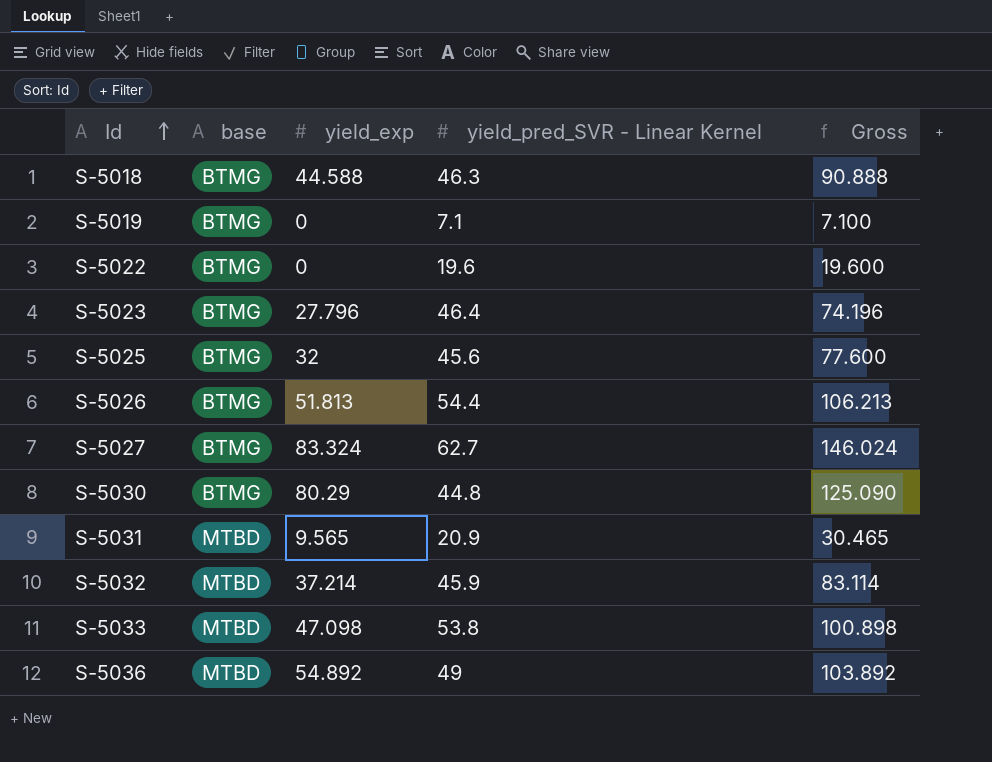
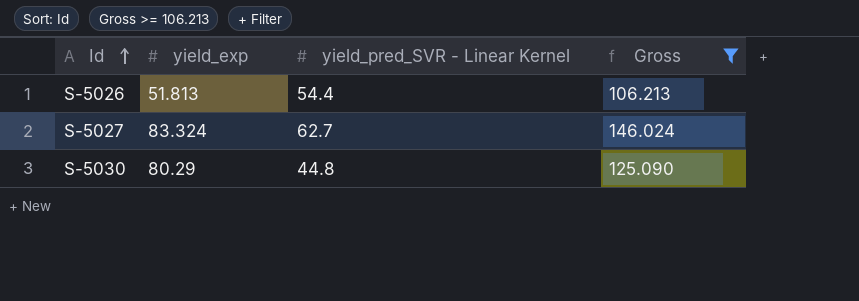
filter: none -> Gross >= 106.213
column base | position: 2 -> none

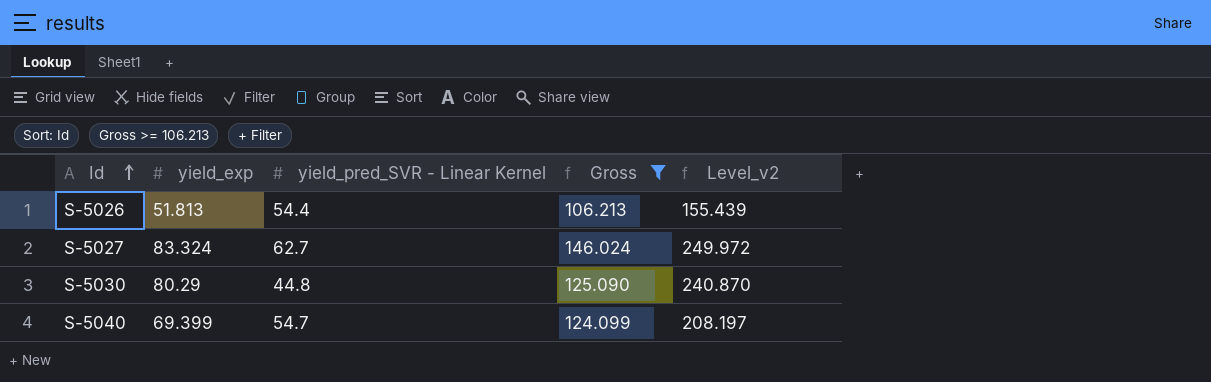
column Level_v2 | formula: none -> [yield_exp] * 3
row S-5040: none -> 69.399 | 54.7 | 124.099 | 208.197

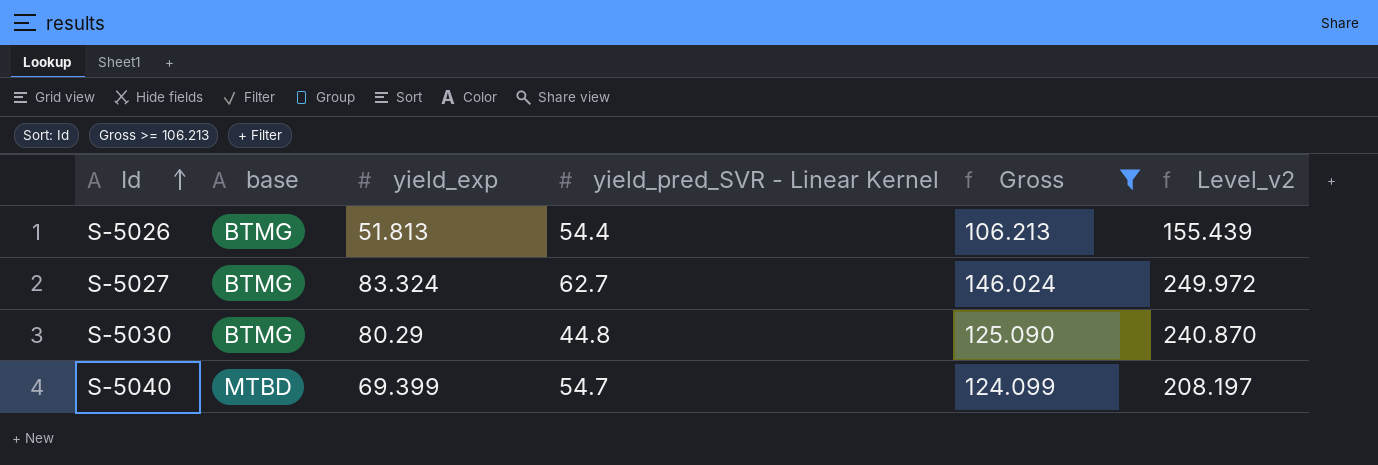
column base | position: none -> 2

